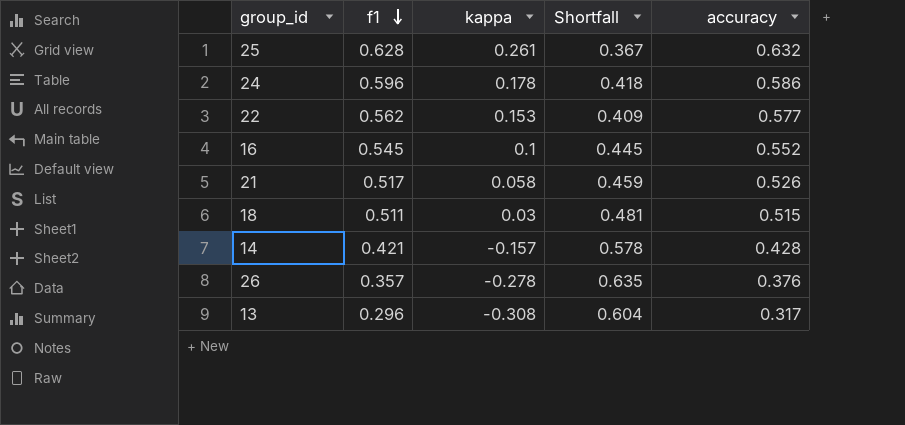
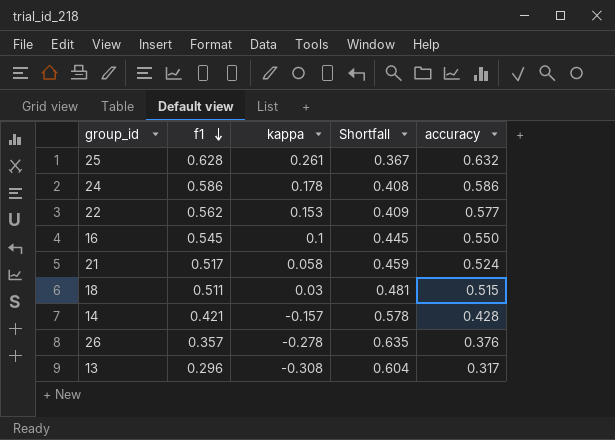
24 | f1: 0.596 -> 0.586
24 | Shortfall: 0.418 -> 0.408
16 | accuracy: 0.552 -> 0.550
21 | accuracy: 0.526 -> 0.524

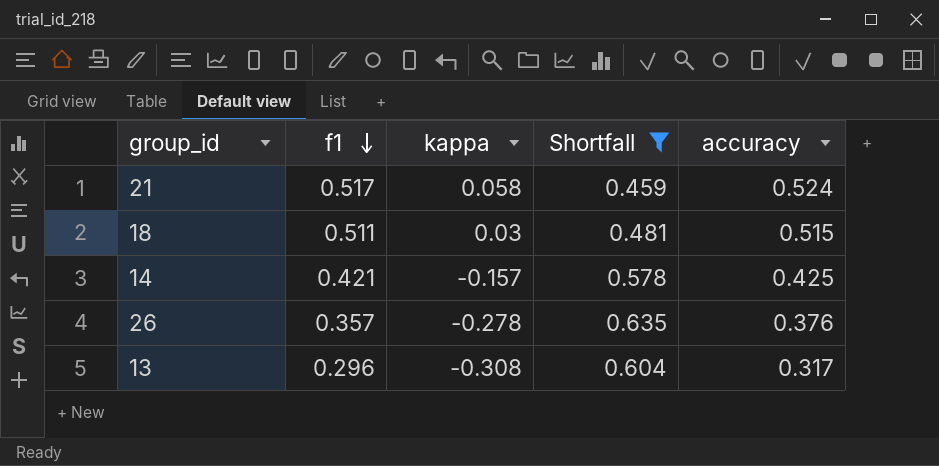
filter: none -> Shortfall >= 0.459
14 | accuracy: 0.428 -> 0.425

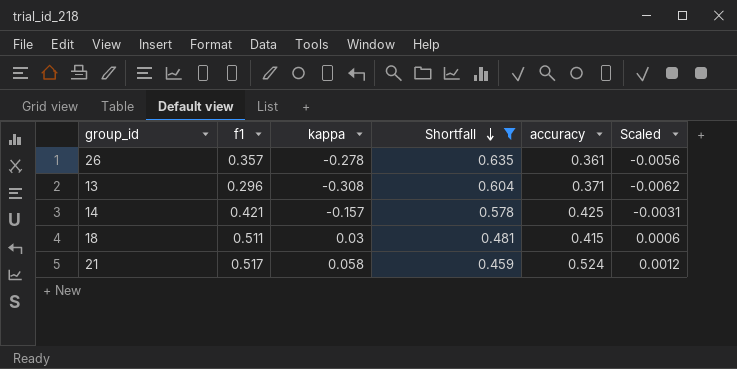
row order: f1 descending -> Shortfall descending
column Scaled | formula: none -> [kappa] * 0.02
26 | accuracy: 0.376 -> 0.361
13 | accuracy: 0.317 -> 0.371
18 | accuracy: 0.515 -> 0.415

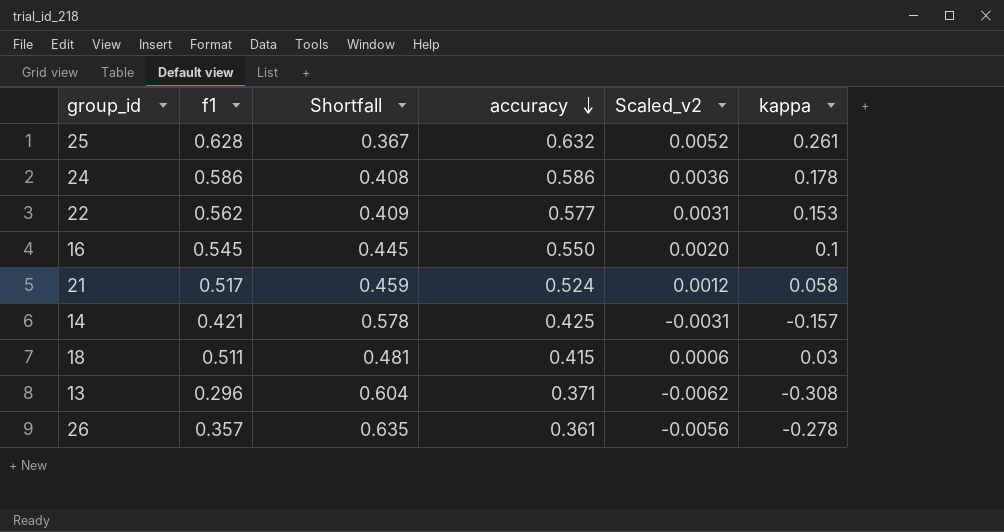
filter: Shortfall >= 0.459 -> none
row order: Shortfall descending -> accuracy descending
column name: Scaled -> Scaled_v2
column kappa | position: 3 -> 6

